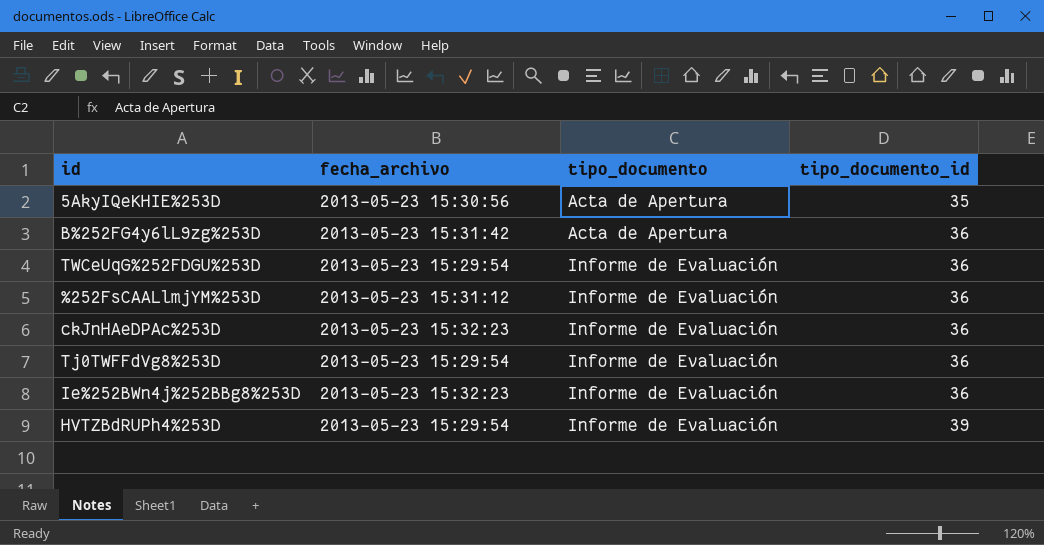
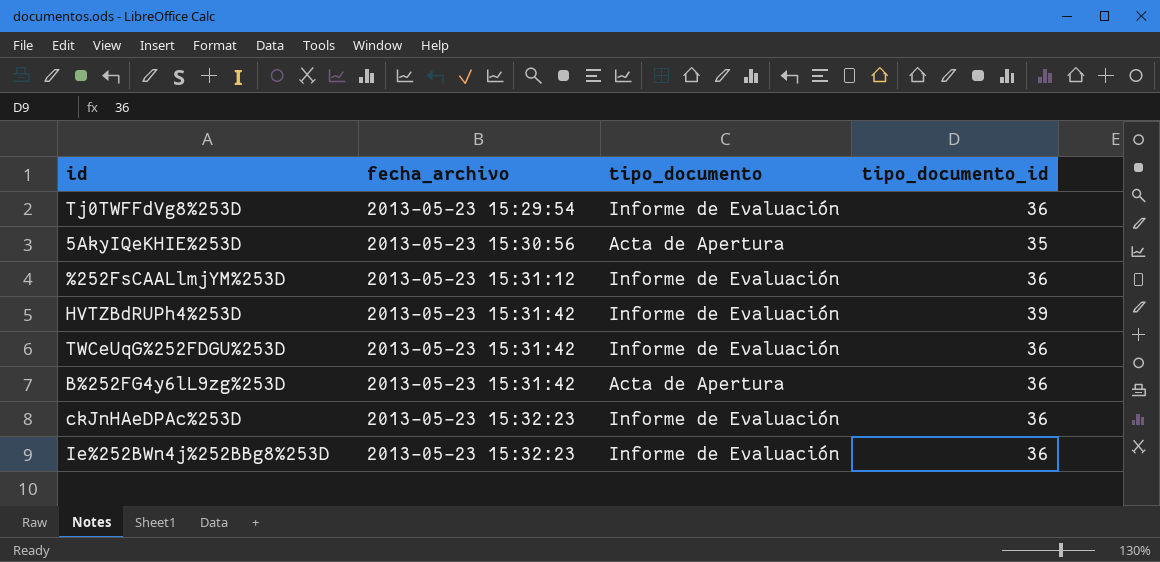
row order: tipo_documento ascending -> fecha_archivo ascending
HVTZBdRUPh4%253D | fecha_archivo: 2013-05-23 15:29:54 -> 2013-05-23 15:31:42
TWCeUqG%252FDGU%253D | fecha_archivo: 2013-05-23 15:29:54 -> 2013-05-23 15:31:42

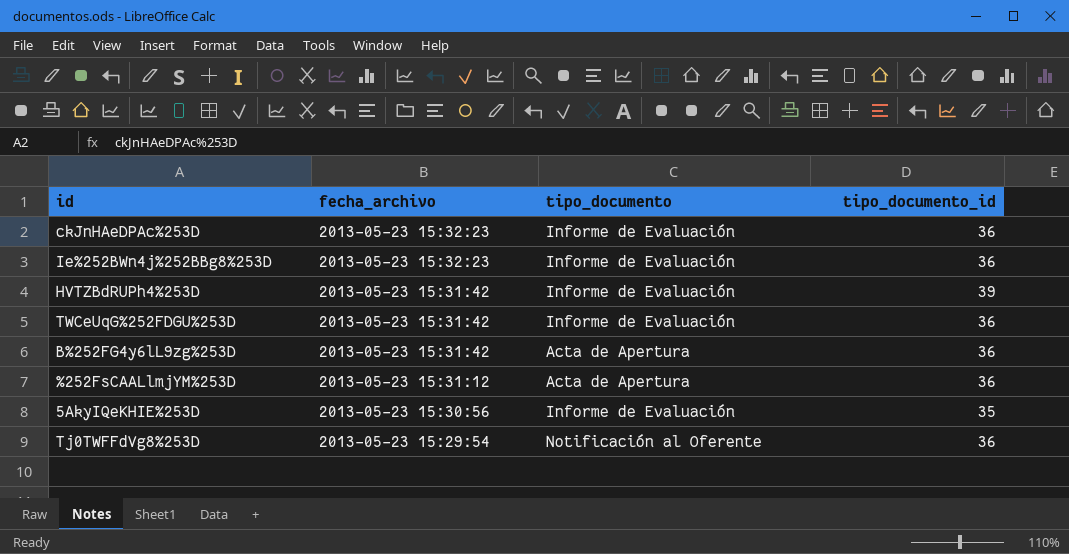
row order: fecha_archivo ascending -> fecha_archivo descending
%252FsCAALlmjYM%253D | tipo_documento: Informe de Evaluación -> Acta de Apertura
5AkyIQeKHIE%253D | tipo_documento: Acta de Apertura -> Informe de Evaluación
Tj0TWFFdVg8%253D | tipo_documento: Informe de Evaluación -> Notificación al Oferente

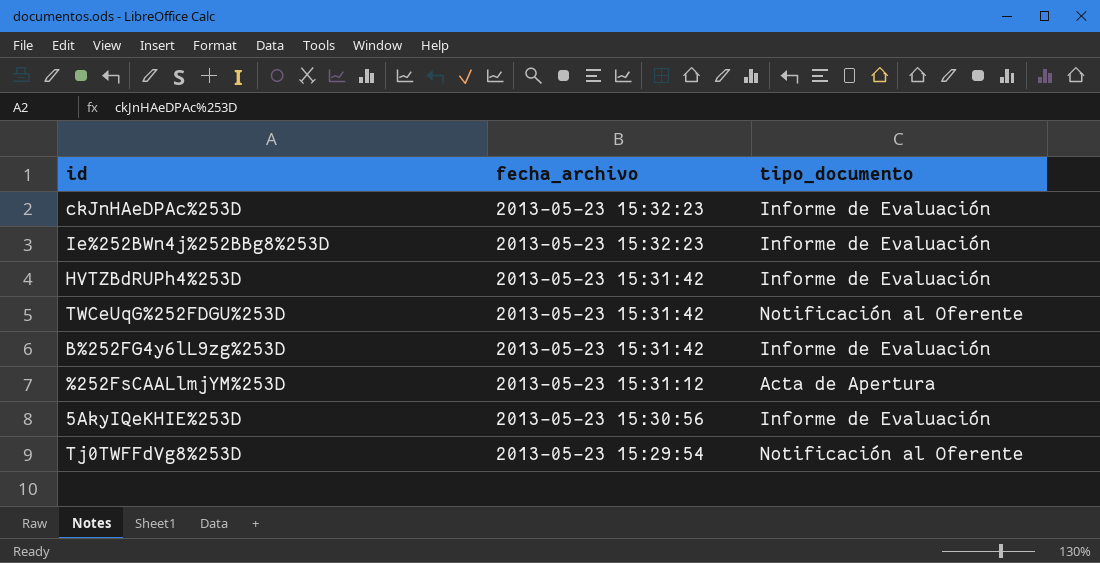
column tipo_documento_id | position: 4 -> none
TWCeUqG%252FDGU%253D | tipo_documento: Informe de Evaluación -> Notificación al Oferente
B%252FG4y6lL9zg%253D | tipo_documento: Acta de Apertura -> Informe de Evaluación

